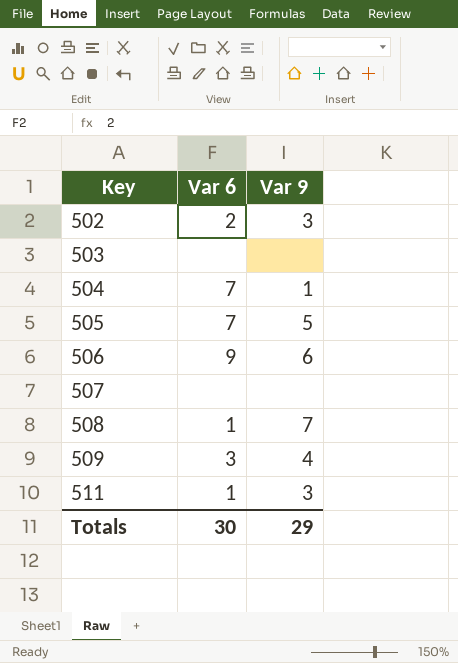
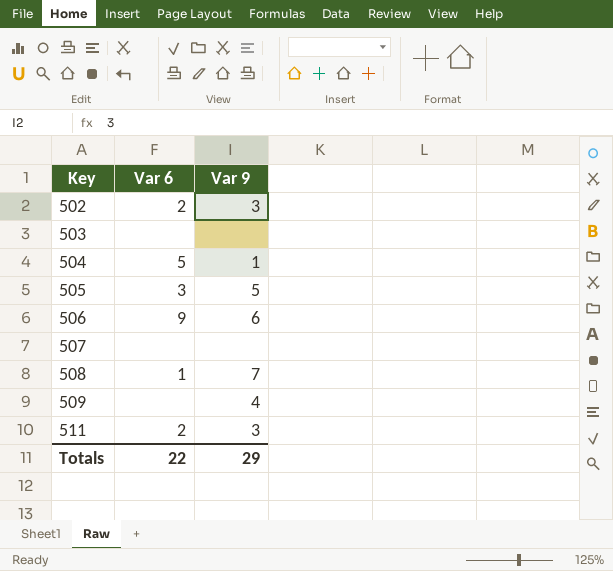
504 | Var 6: 7 -> 5
505 | Var 6: 7 -> 3
509 | Var 6: 3 -> none
511 | Var 6: 1 -> 2
Totals | Var 6: 30 -> 22

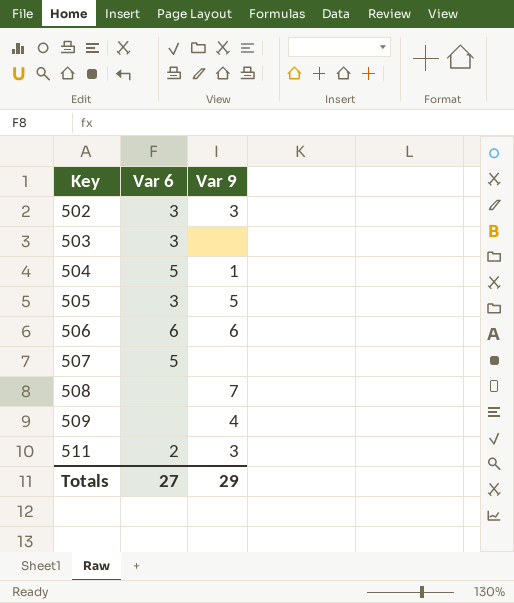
502 | Var 6: 2 -> 3
503 | Var 6: none -> 3
506 | Var 6: 9 -> 6
507 | Var 6: none -> 5
508 | Var 6: 1 -> none
Totals | Var 6: 22 -> 27

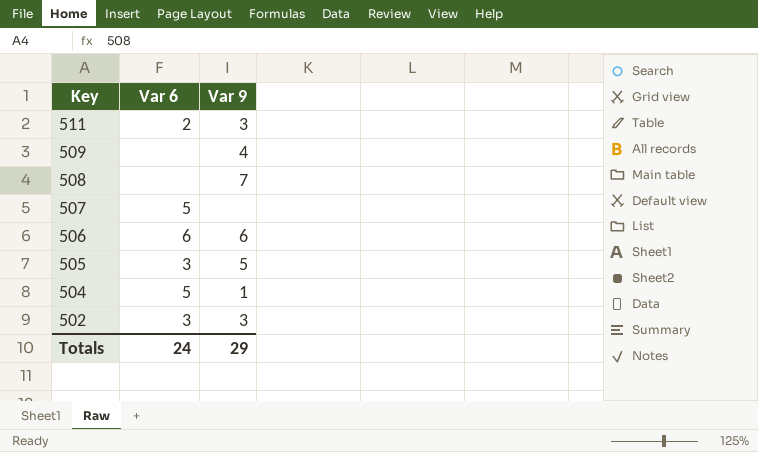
row order: Key ascending -> Key descending
row 503: 3 | none -> none
Totals | Var 6: 27 -> 24

